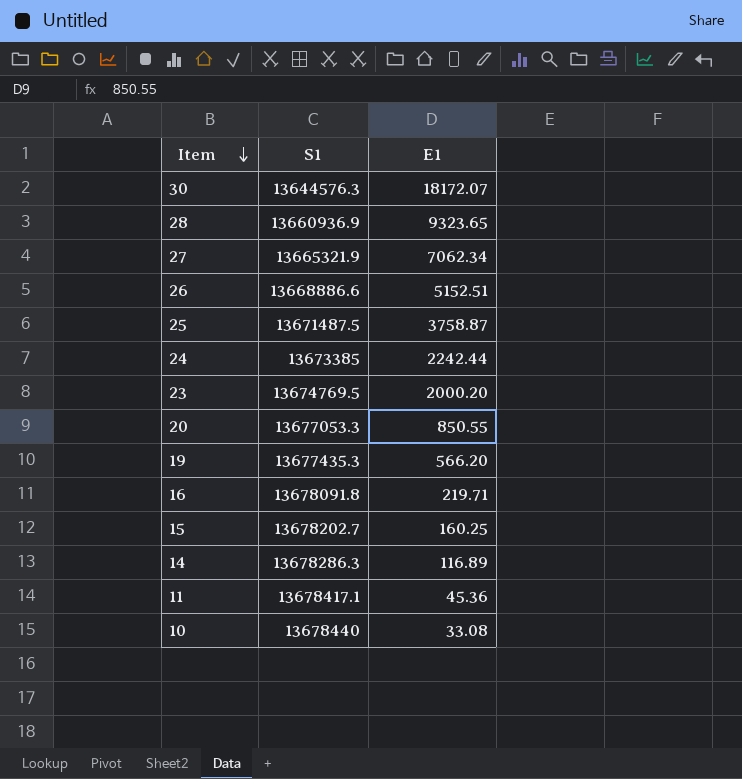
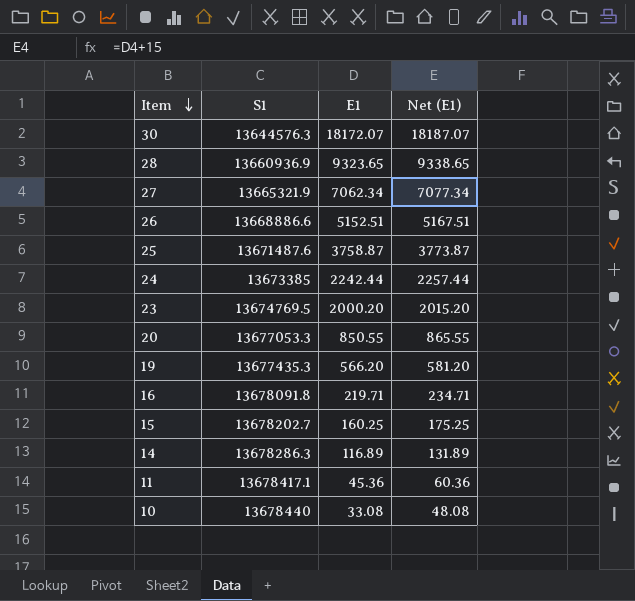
column Net (E1) | formula: none -> [E1] + 15
25 | S1: 13671487.5 -> 13671487.6

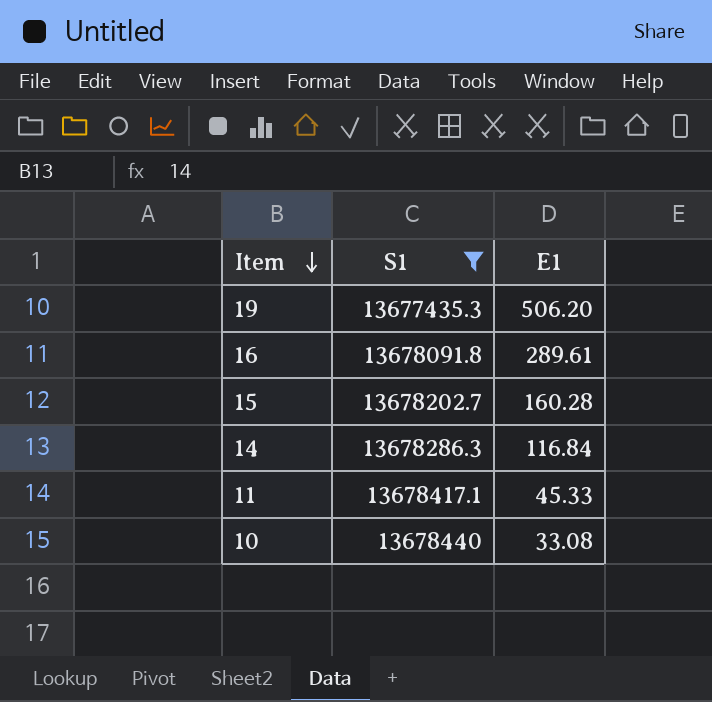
filter: none -> S1 >= 13677435.3
column Net (E1) | formula: [E1] + 15 -> none
19 | E1: 566.20 -> 506.20
16 | E1: 219.71 -> 289.61
15 | E1: 160.25 -> 160.28
14 | E1: 116.89 -> 116.84
11 | E1: 45.36 -> 45.33

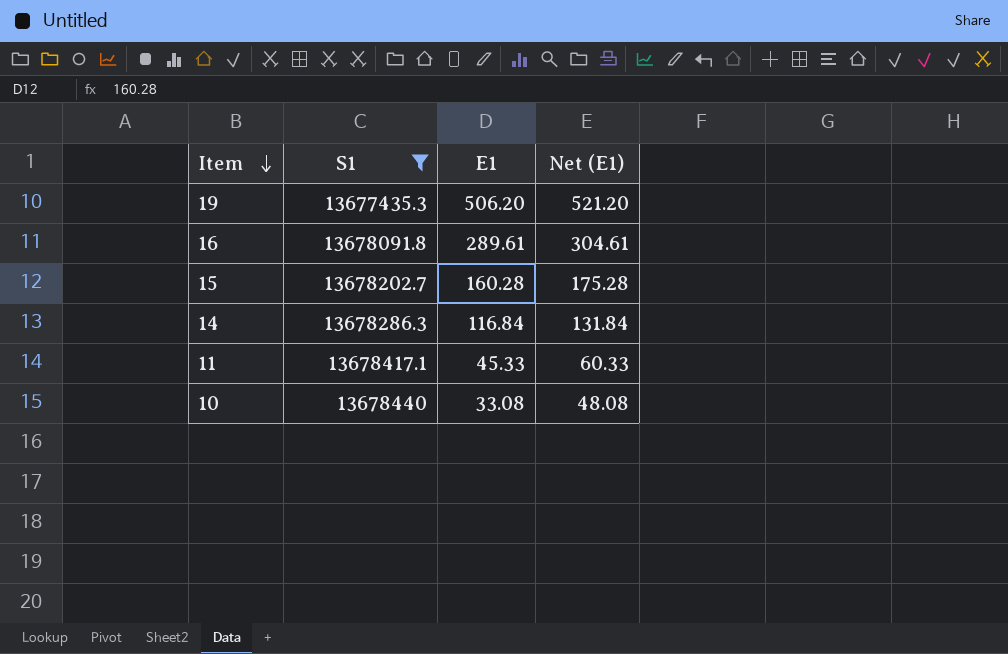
column Net (E1) | formula: none -> [E1] + 15

